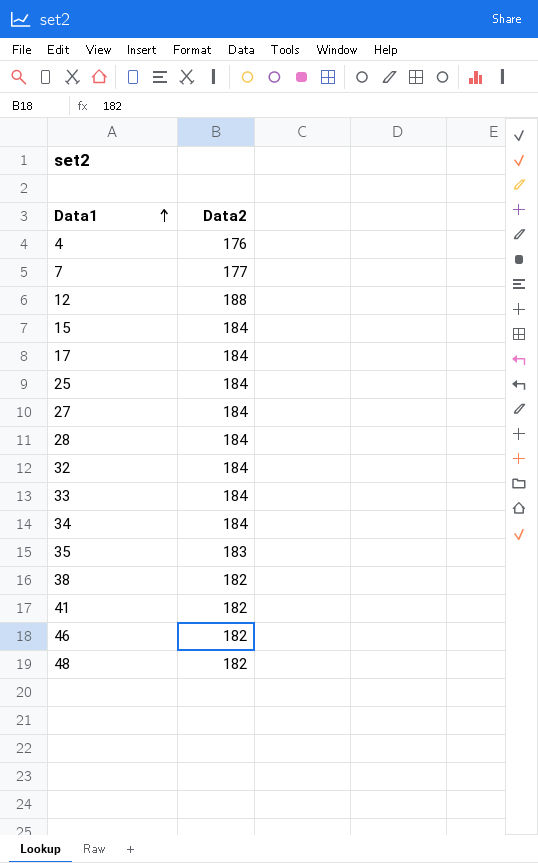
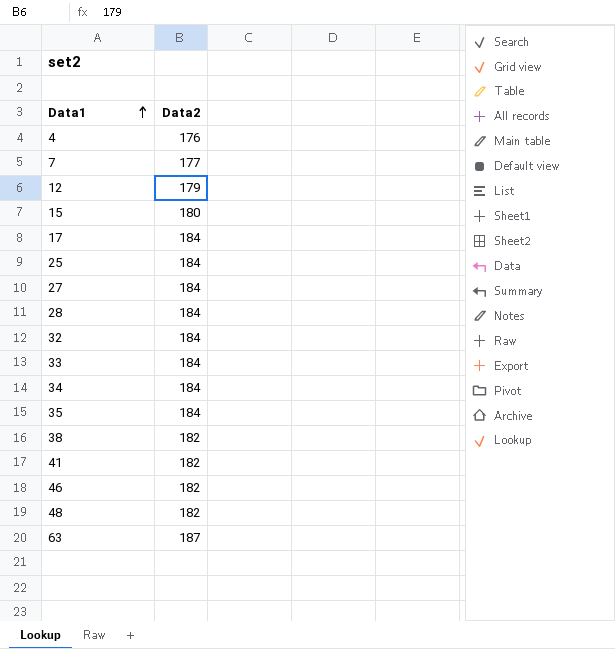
12 | Data2: 188 -> 179
15 | Data2: 184 -> 180
35 | Data2: 183 -> 184
row 63: none -> 187

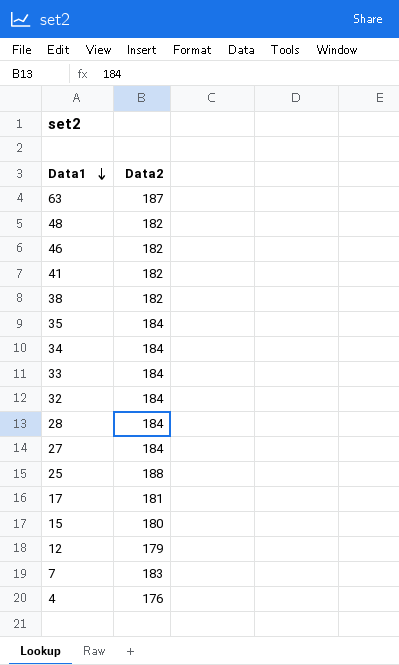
row order: Data1 ascending -> Data1 descending
25 | Data2: 184 -> 188
17 | Data2: 184 -> 181
7 | Data2: 177 -> 183

